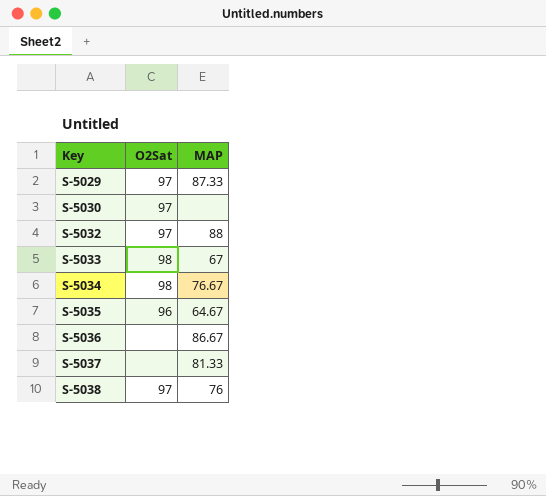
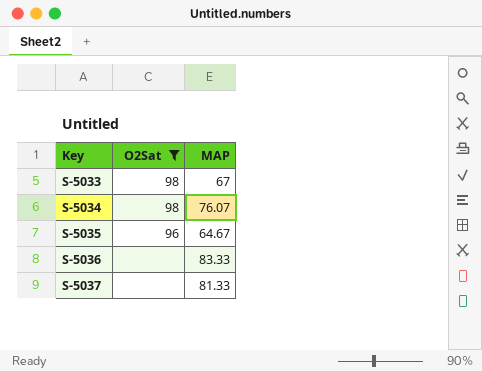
filter: none -> O2Sat != 97
S-5034 | MAP: 76.67 -> 76.07
S-5036 | MAP: 86.67 -> 83.33

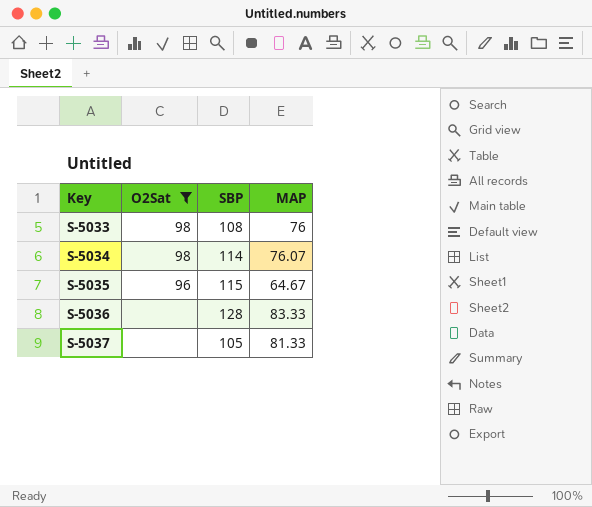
column SBP | position: none -> 3
S-5033 | MAP: 67 -> 76

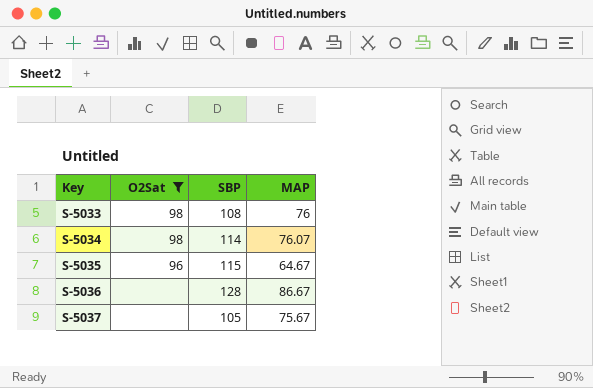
S-5036 | MAP: 83.33 -> 86.67
S-5037 | MAP: 81.33 -> 75.67

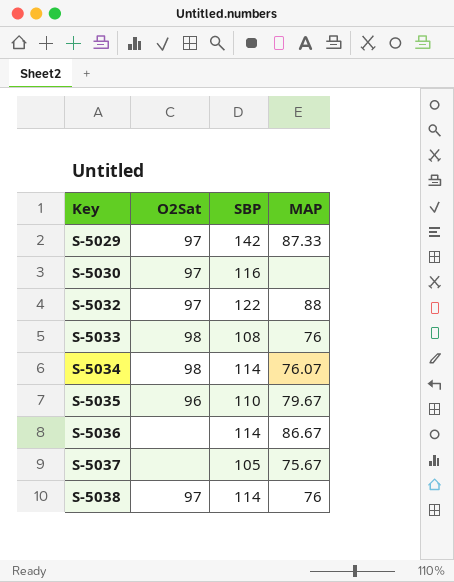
filter: O2Sat != 97 -> none
S-5035 | SBP: 115 -> 110
S-5035 | MAP: 64.67 -> 79.67
S-5036 | SBP: 128 -> 114

